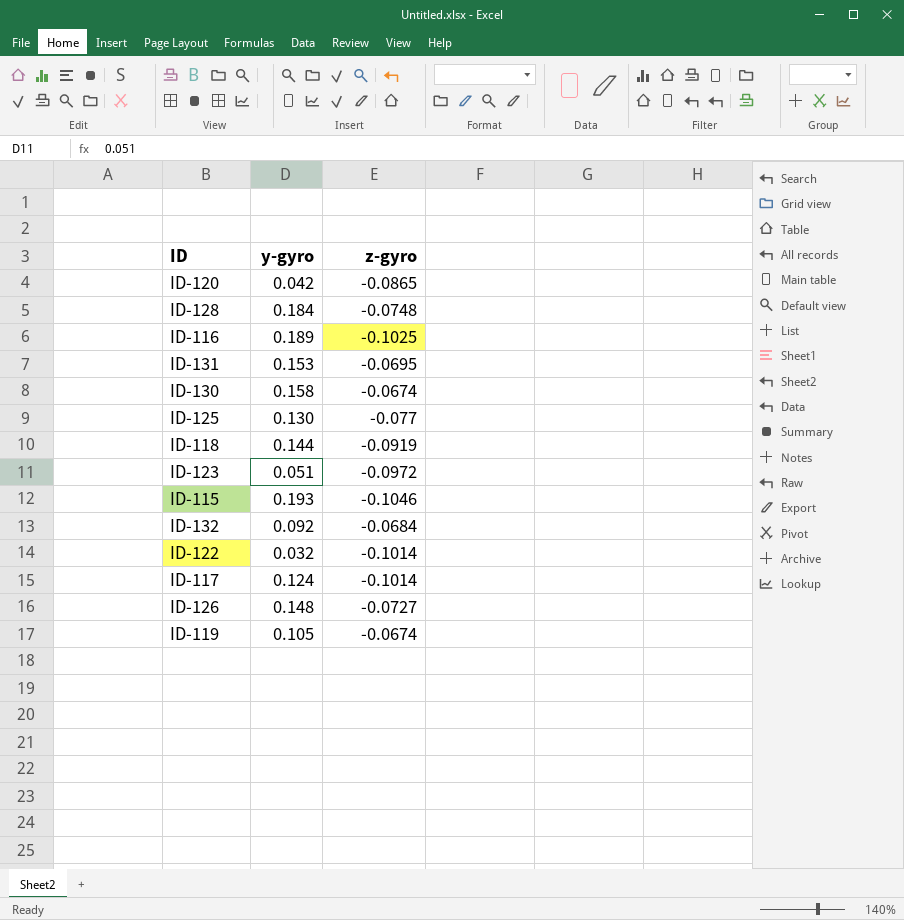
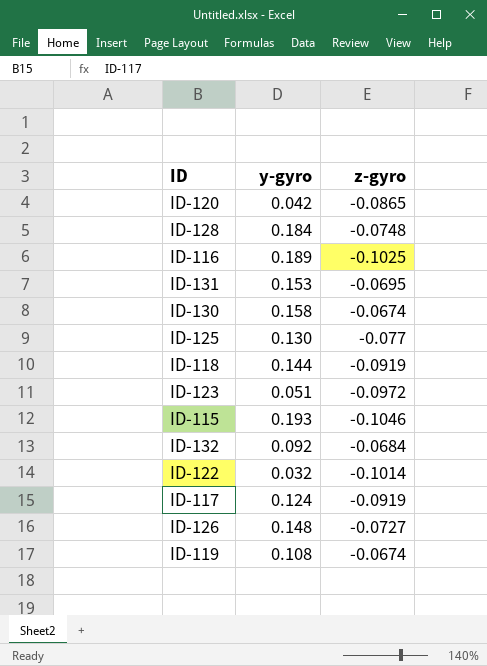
ID-117 | z-gyro: -0.1014 -> -0.0919
ID-119 | y-gyro: 0.105 -> 0.108

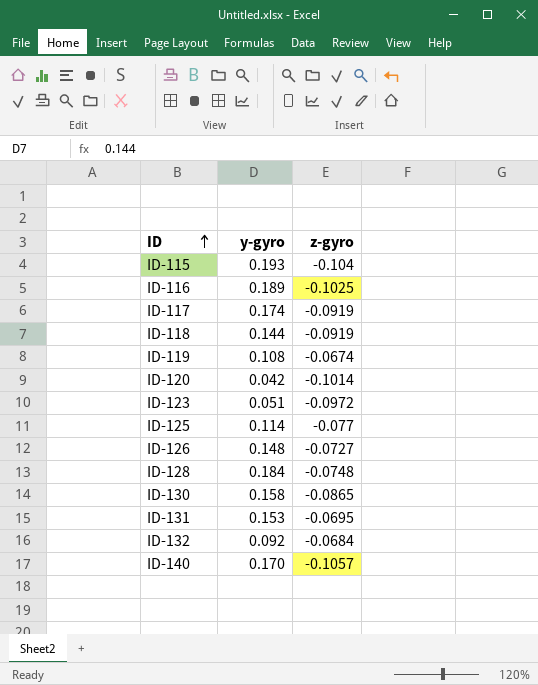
row order: none -> ID ascending
row ID-122: 0.032 | -0.1014 -> none
ID-115 | z-gyro: -0.1046 -> -0.104
ID-117 | y-gyro: 0.124 -> 0.174
ID-120 | z-gyro: -0.0865 -> -0.1014
ID-125 | y-gyro: 0.130 -> 0.114
ID-130 | z-gyro: -0.0674 -> -0.0865
row ID-140: none -> 0.170 | -0.1057

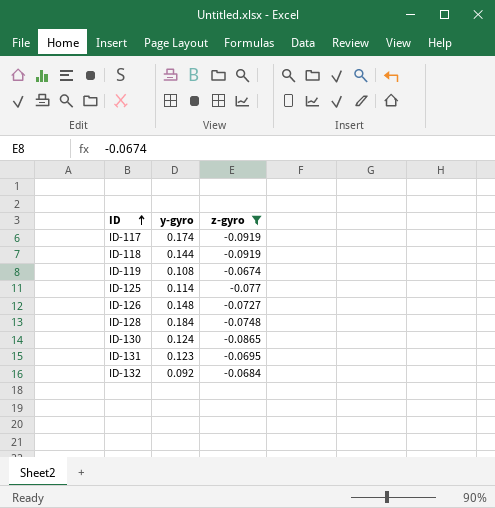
filter: none -> z-gyro >= -0.0919
ID-130 | y-gyro: 0.158 -> 0.124
ID-131 | y-gyro: 0.153 -> 0.123

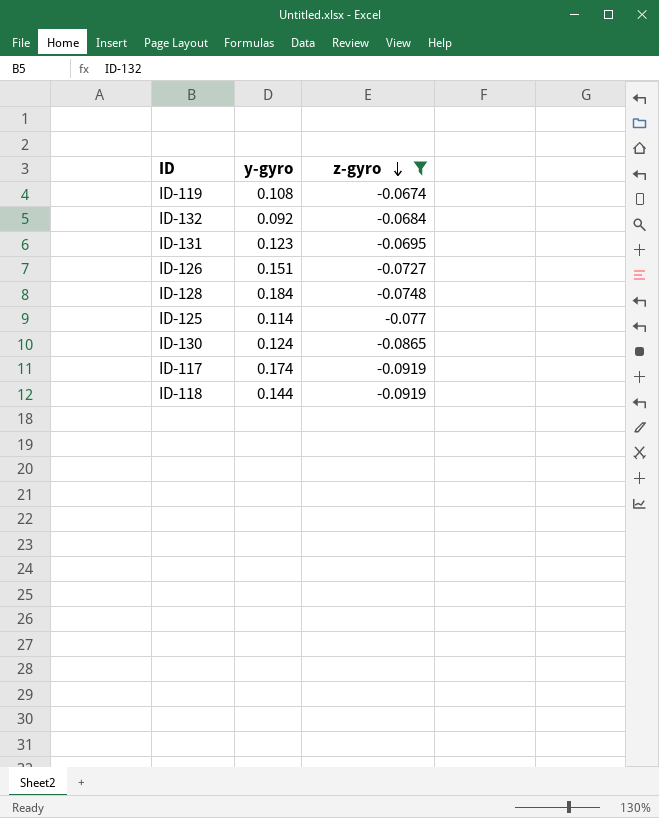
row order: ID ascending -> z-gyro descending
ID-126 | y-gyro: 0.148 -> 0.151

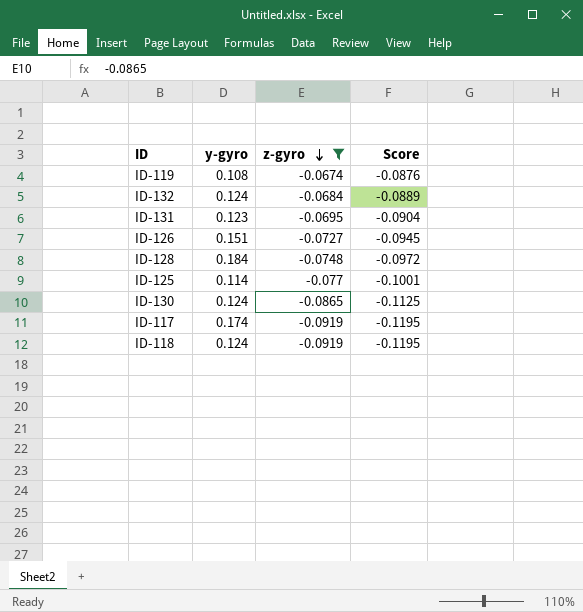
column Score | formula: none -> [z-gyro] * 1.3
ID-132 | y-gyro: 0.092 -> 0.124
ID-118 | y-gyro: 0.144 -> 0.124

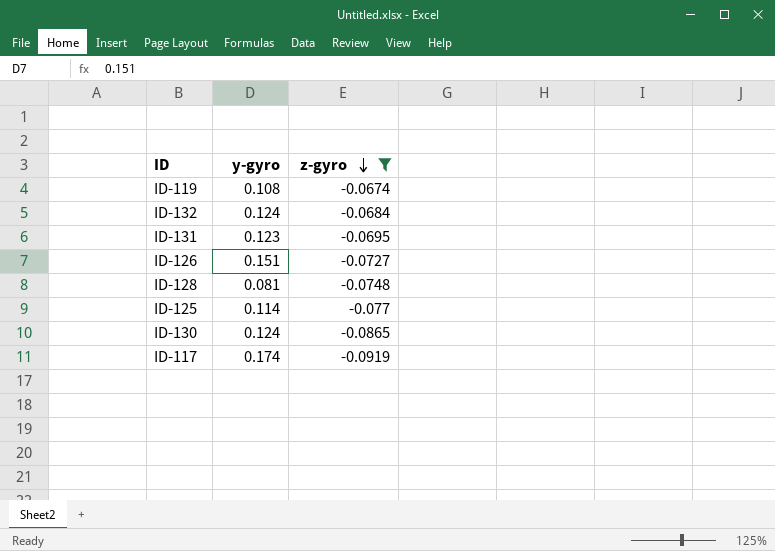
column Score | formula: [z-gyro] * 1.3 -> none
row ID-118: 0.124 | -0.0919 | -0.1195 -> none
ID-128 | y-gyro: 0.184 -> 0.081

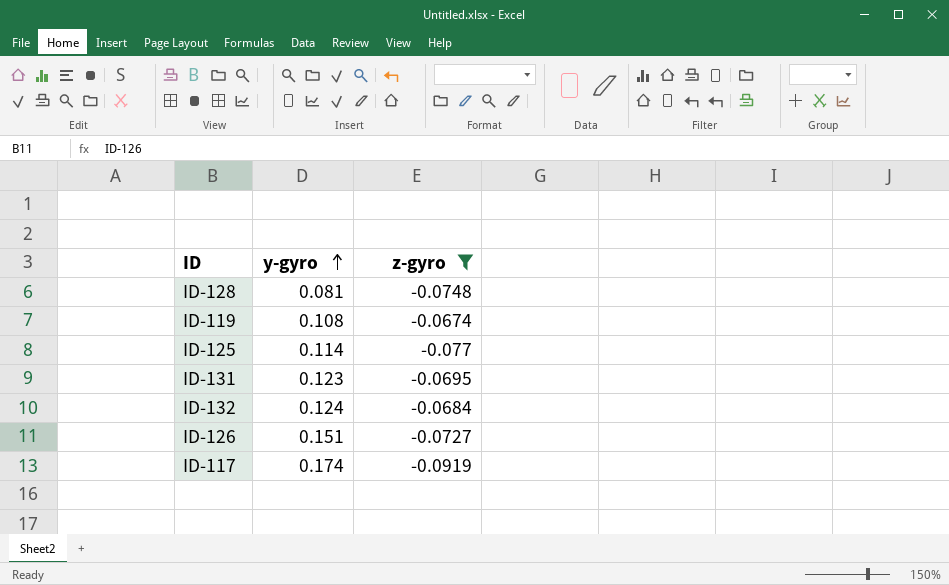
row order: z-gyro descending -> y-gyro ascending
row ID-130: 0.124 | -0.0865 -> none

